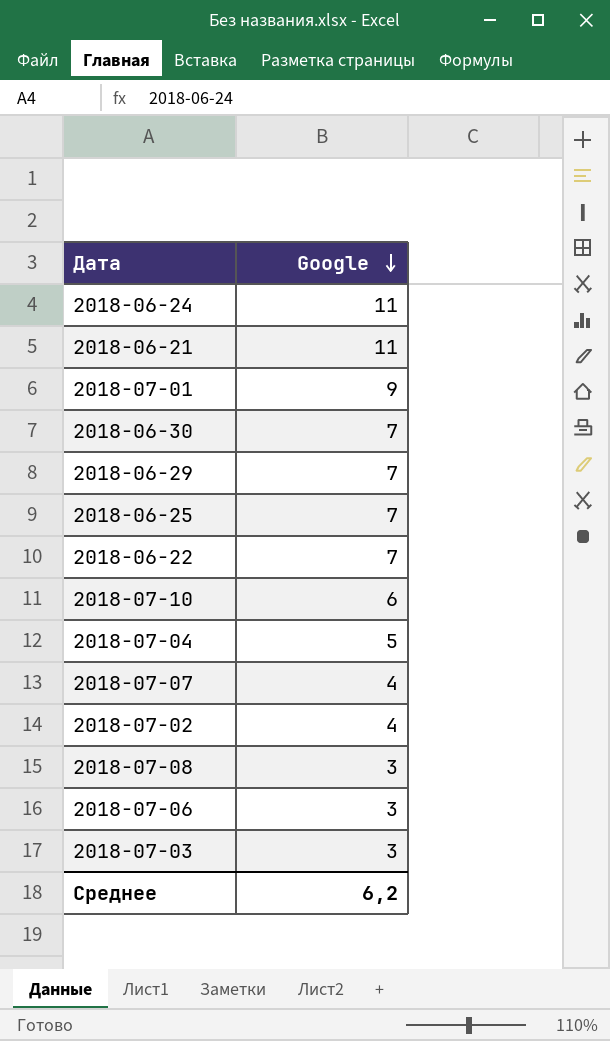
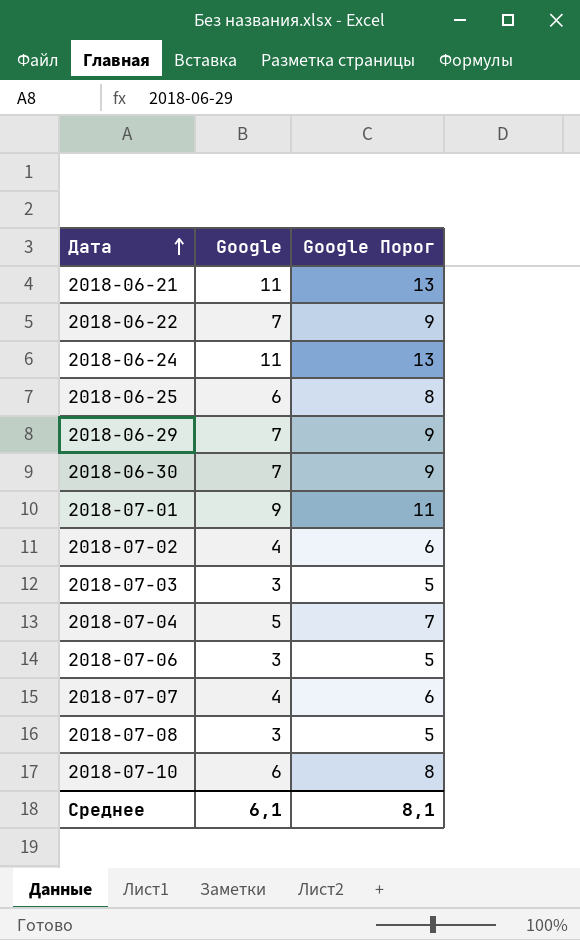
row order: Google descending -> Дата ascending
column Google Порог | formula: none -> [Google] + 2
2018-06-25 | Google: 7 -> 6
Среднее | Google: 6,2 -> 6,1

